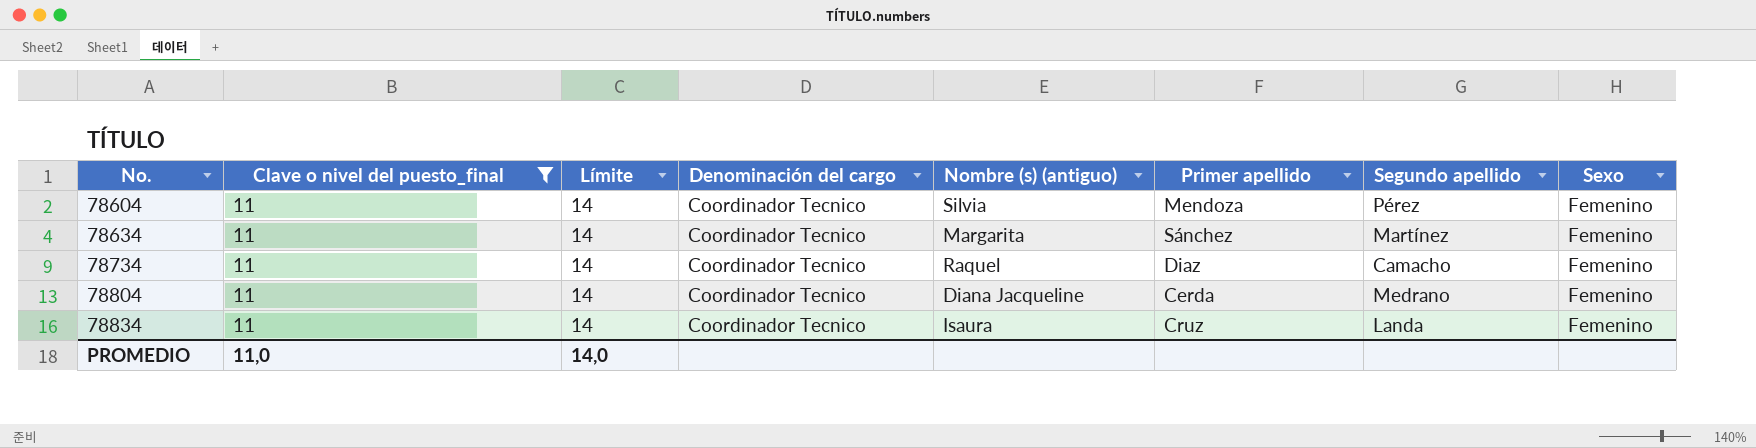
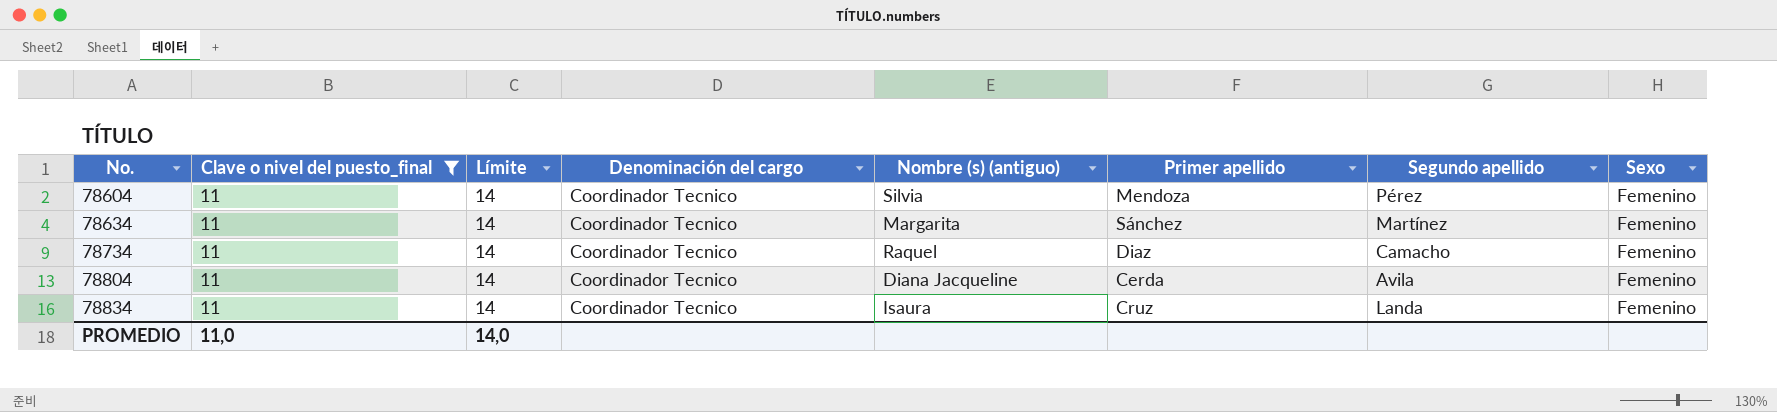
78804 | Segundo apellido: Medrano -> Avila

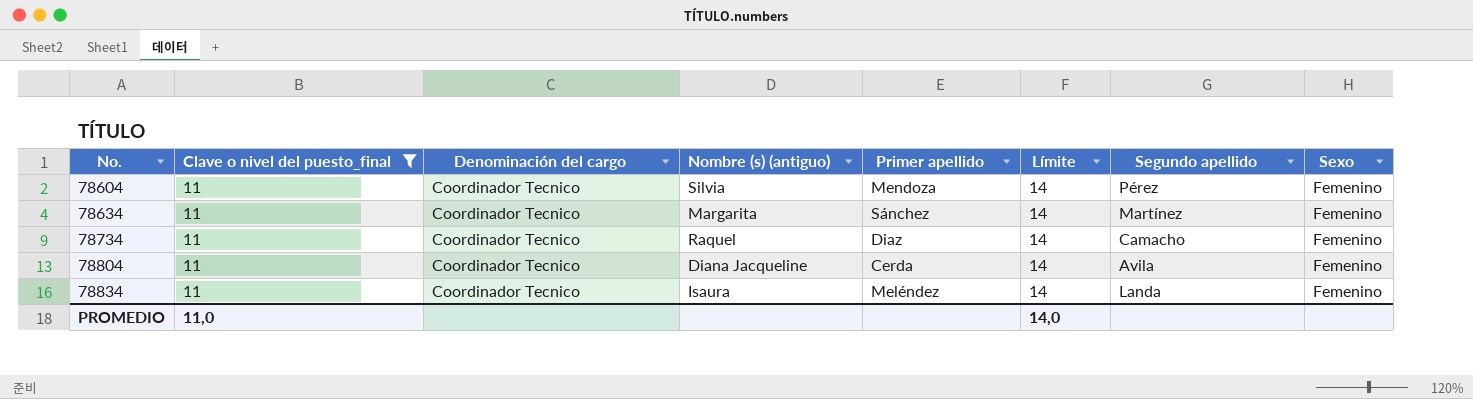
column Límite | position: 3 -> 6
78834 | Primer apellido: Cruz -> Meléndez

